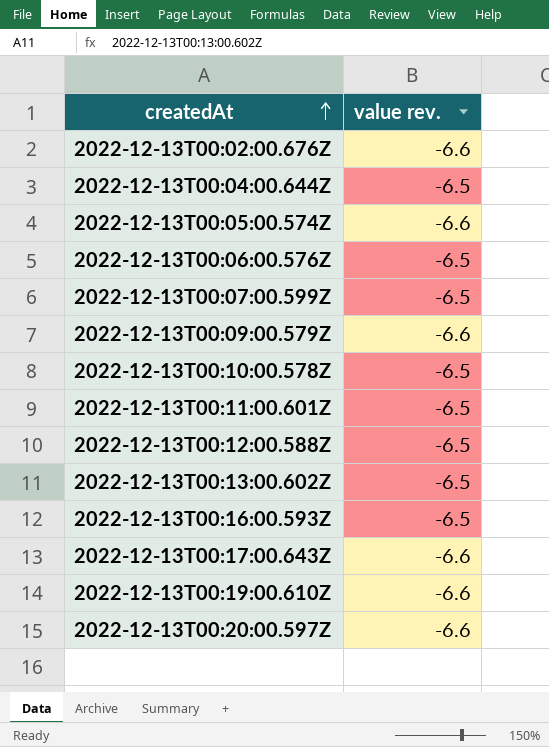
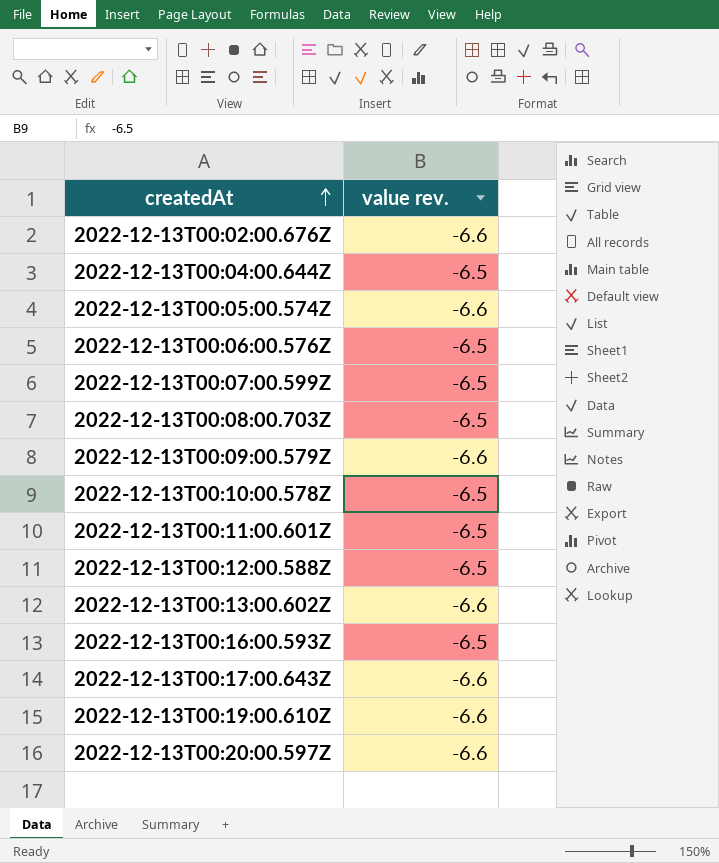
row 2022-12-13T00:08:00.703Z: none -> -6.5
2022-12-13T00:13:00.602Z | value rev.: -6.5 -> -6.6

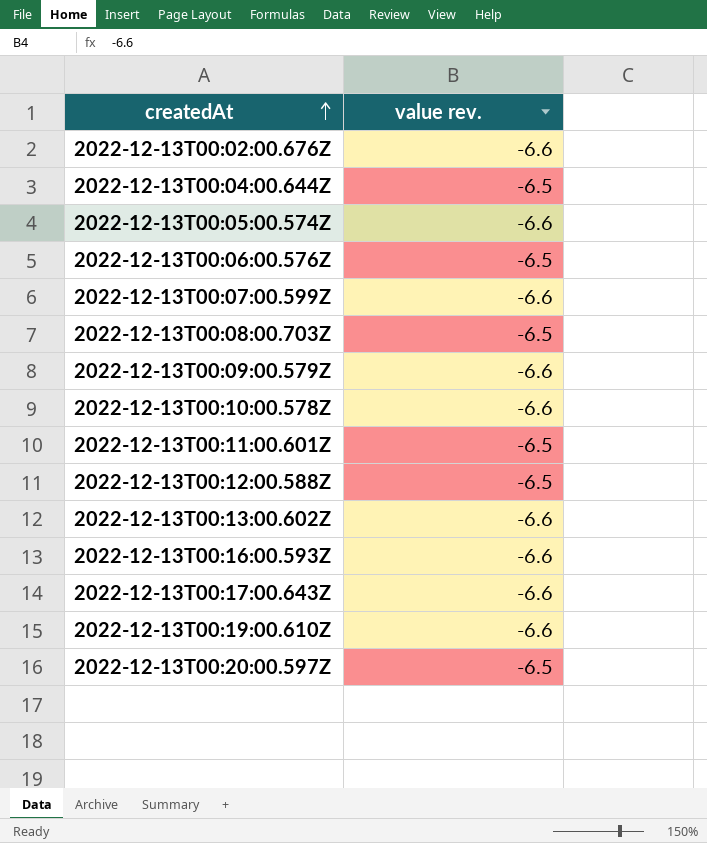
2022-12-13T00:07:00.599Z | value rev.: -6.5 -> -6.6
2022-12-13T00:10:00.578Z | value rev.: -6.5 -> -6.6
2022-12-13T00:16:00.593Z | value rev.: -6.5 -> -6.6
2022-12-13T00:20:00.597Z | value rev.: -6.6 -> -6.5

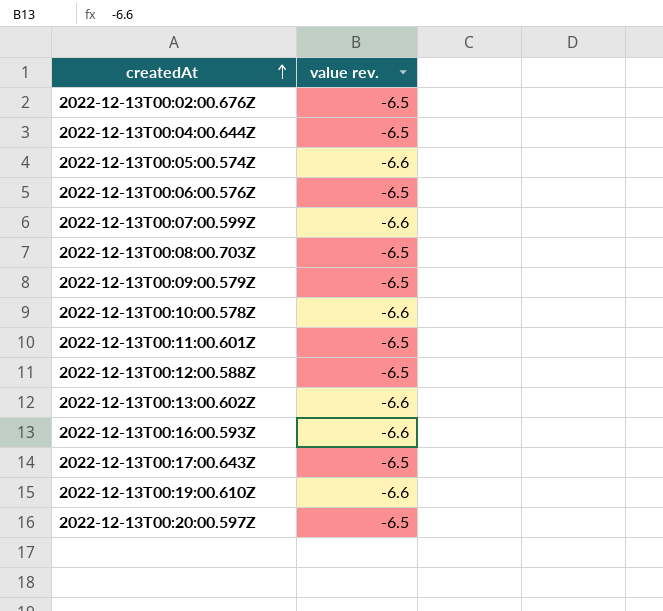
2022-12-13T00:02:00.676Z | value rev.: -6.6 -> -6.5
2022-12-13T00:09:00.579Z | value rev.: -6.6 -> -6.5
2022-12-13T00:17:00.643Z | value rev.: -6.6 -> -6.5

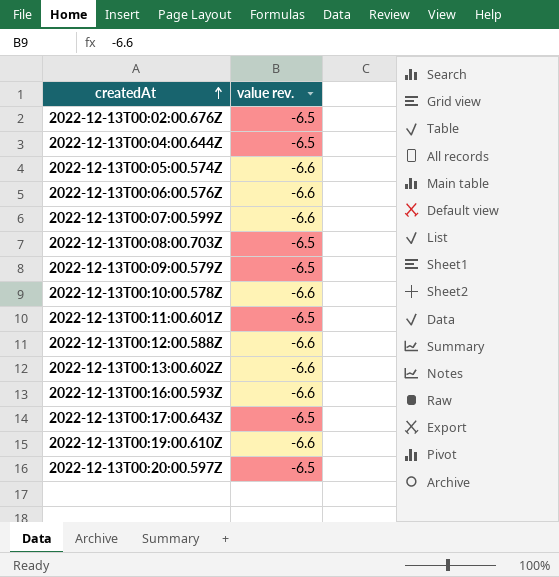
2022-12-13T00:06:00.576Z | value rev.: -6.5 -> -6.6
2022-12-13T00:12:00.588Z | value rev.: -6.5 -> -6.6

